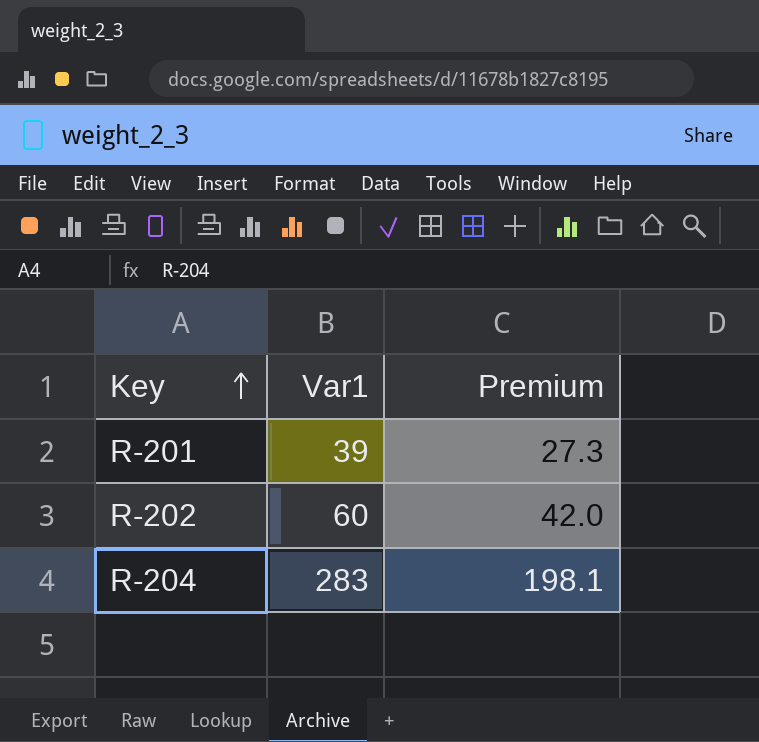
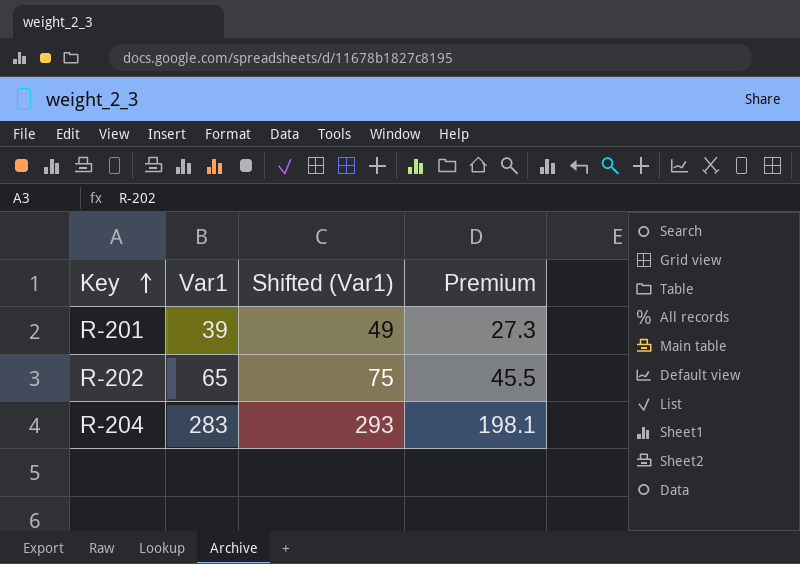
column Shifted (Var1) | formula: none -> [Var1] + 10
R-202 | Var1: 60 -> 65
R-202 | Premium: 42.0 -> 45.5

